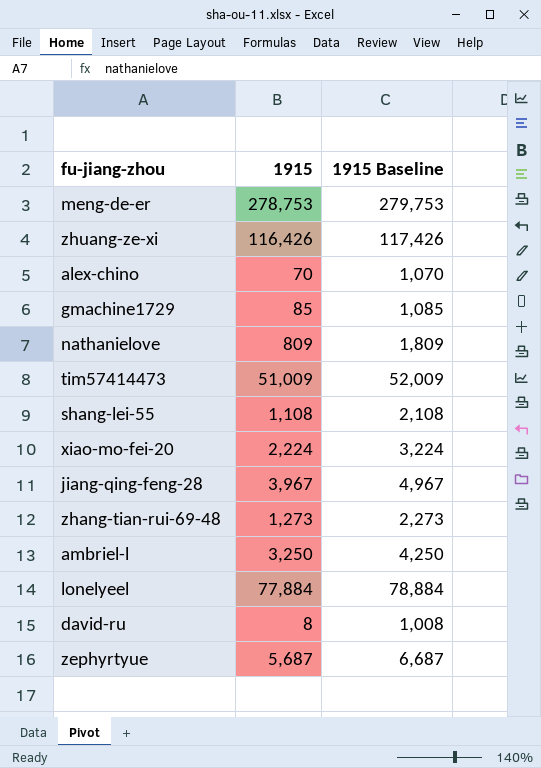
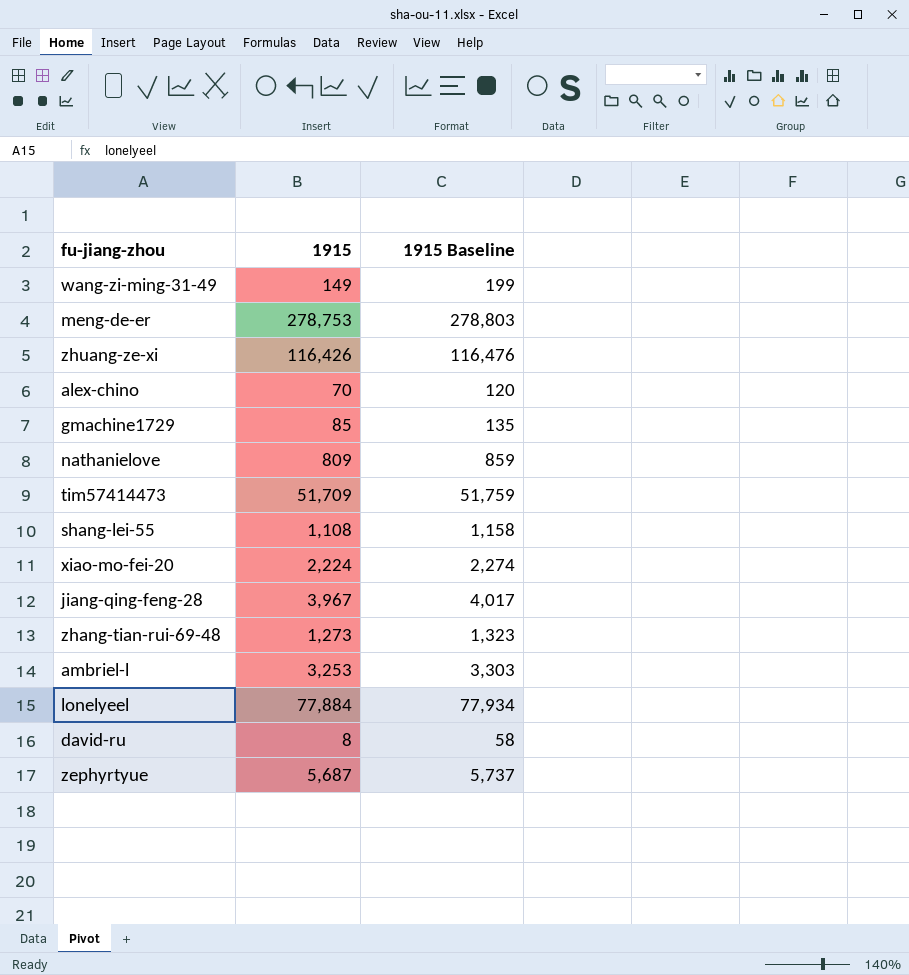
column 1915 Baseline | formula: [1915] + 1000 -> [1915] + 50
row wang-zi-ming-31-49: none -> 149 | 199
tim57414473 | 1915: 51,009 -> 51,709
ambriel-l | 1915: 3,250 -> 3,253

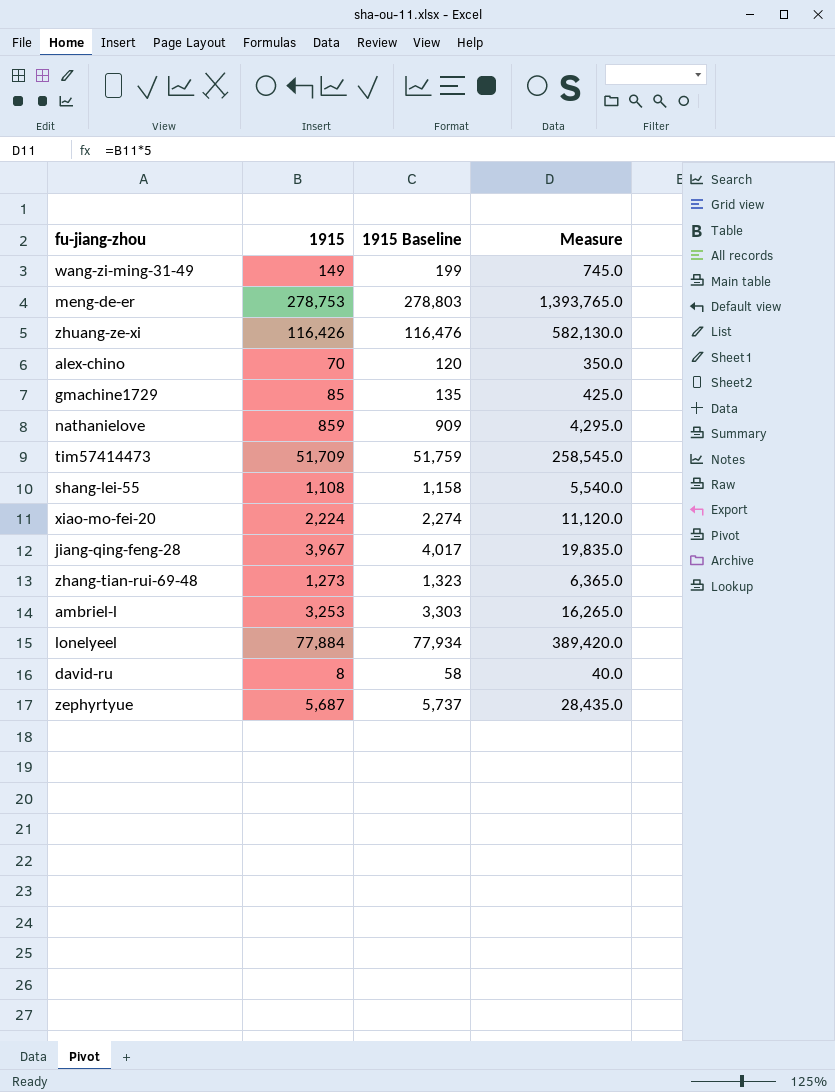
column Measure | formula: none -> [1915] * 5
nathanielove | 1915: 809 -> 859
nathanielove | 1915 Baseline: 859 -> 909

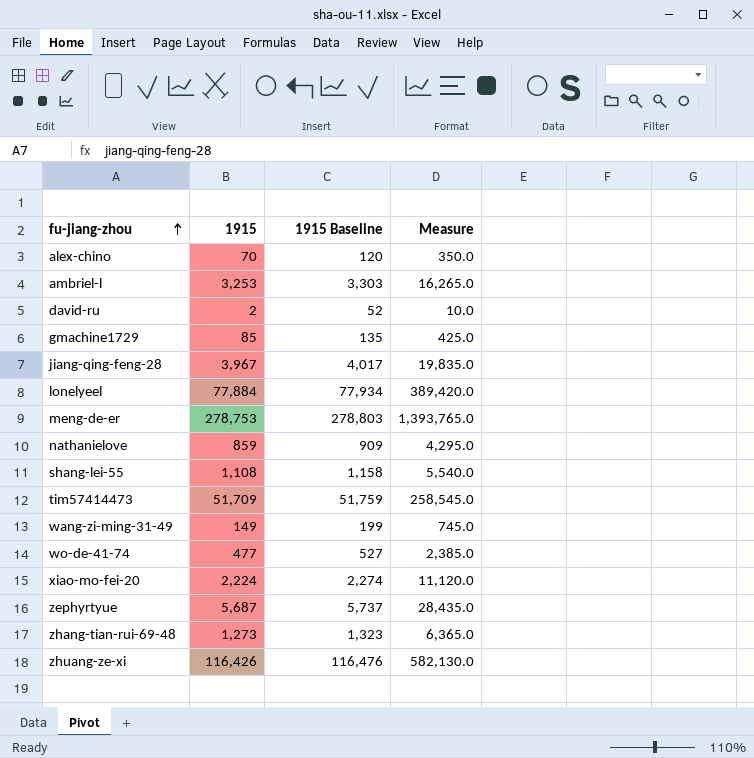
row order: none -> fu-jiang-zhou ascending
david-ru | 1915: 8 -> 2
david-ru | 1915 Baseline: 58 -> 52
david-ru | Measure: 40.0 -> 10.0
row wo-de-41-74: none -> 477 | 527 | 2,385.0

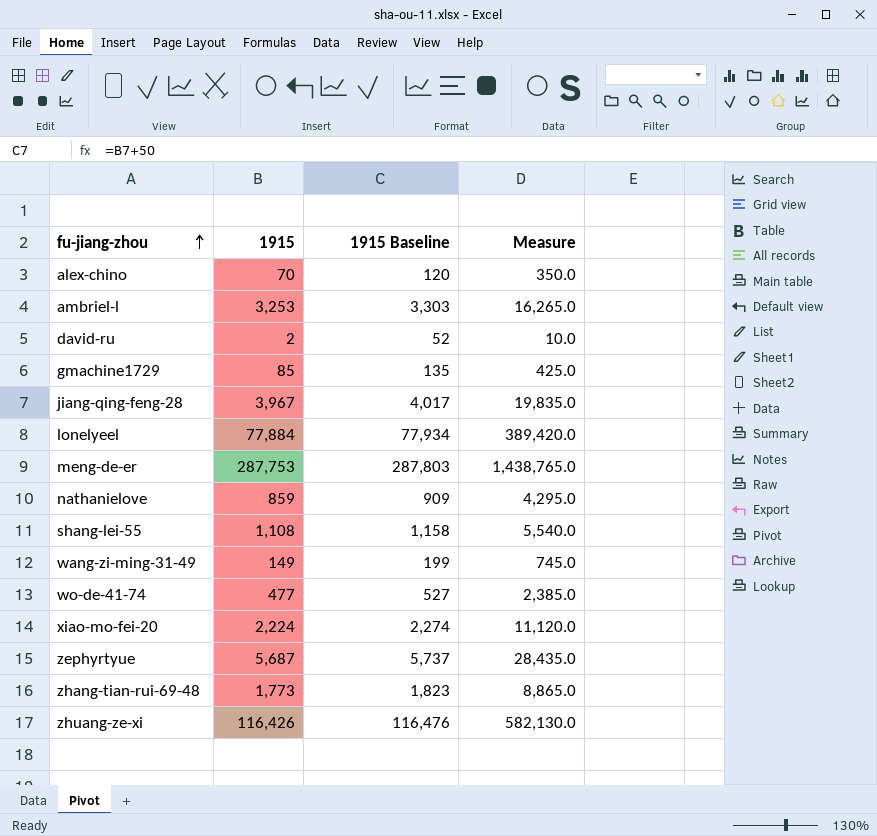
row tim57414473: 51,709 | 51,759 | 258,545.0 -> none
meng-de-er | 1915: 278,753 -> 287,753
meng-de-er | 1915 Baseline: 278,803 -> 287,803
meng-de-er | Measure: 1,393,765.0 -> 1,438,765.0
zhang-tian-rui-69-48 | 1915: 1,273 -> 1,773
zhang-tian-rui-69-48 | 1915 Baseline: 1,323 -> 1,823
zhang-tian-rui-69-48 | Measure: 6,365.0 -> 8,865.0

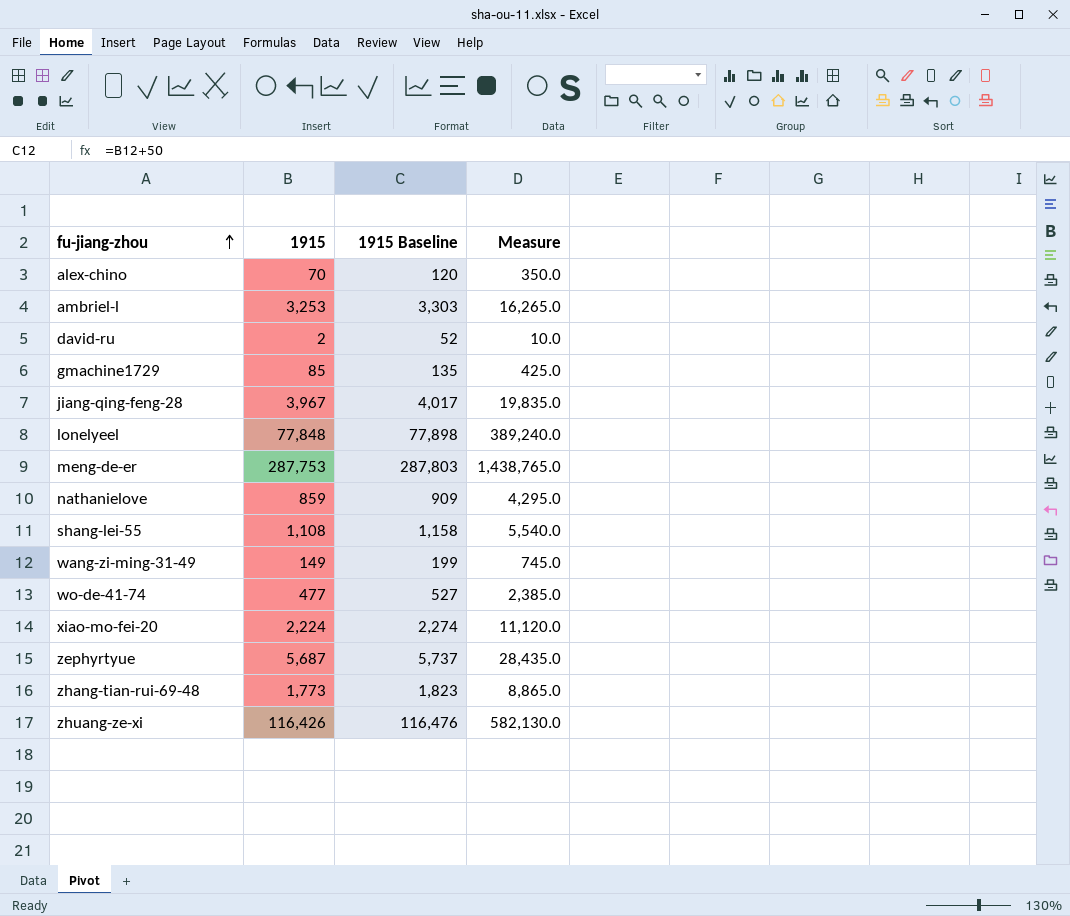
lonelyeel | 1915: 77,884 -> 77,848
lonelyeel | 1915 Baseline: 77,934 -> 77,898
lonelyeel | Measure: 389,420.0 -> 389,240.0

